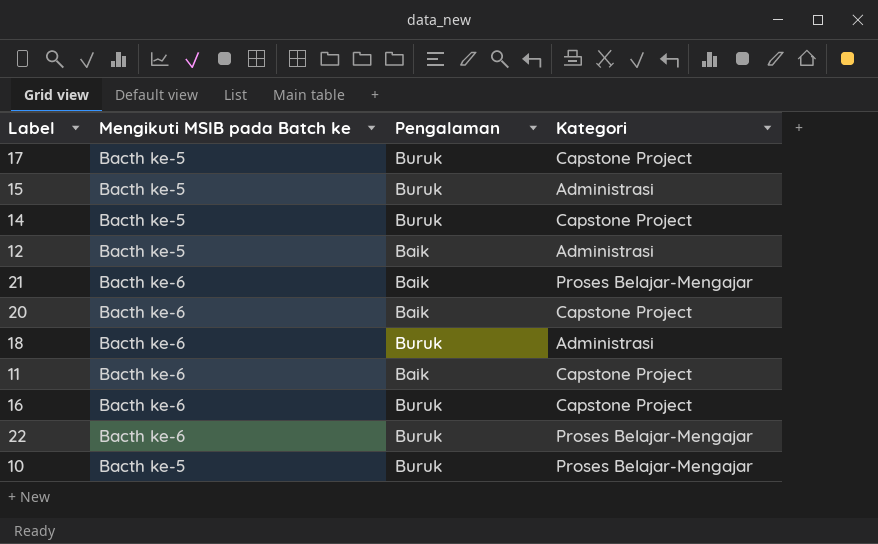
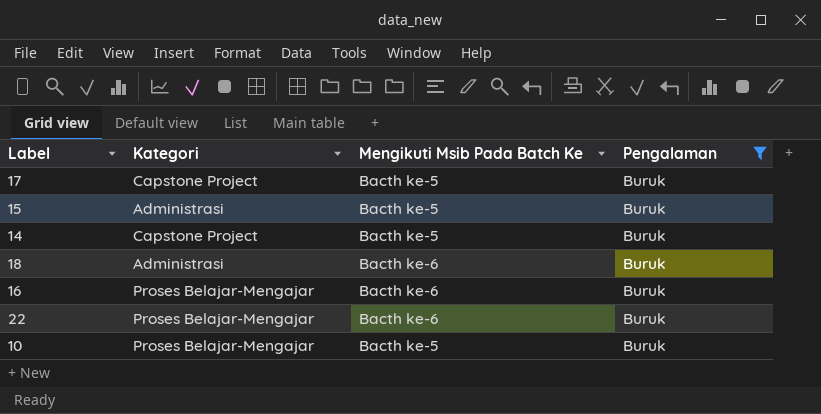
filter: none -> Pengalaman = Buruk
column Kategori | position: 4 -> 2
column name: Mengikuti MSIB pada Batch ke -> Mengikuti Msib Pada Batch Ke
16 | Kategori: Capstone Project -> Proses Belajar-Mengajar

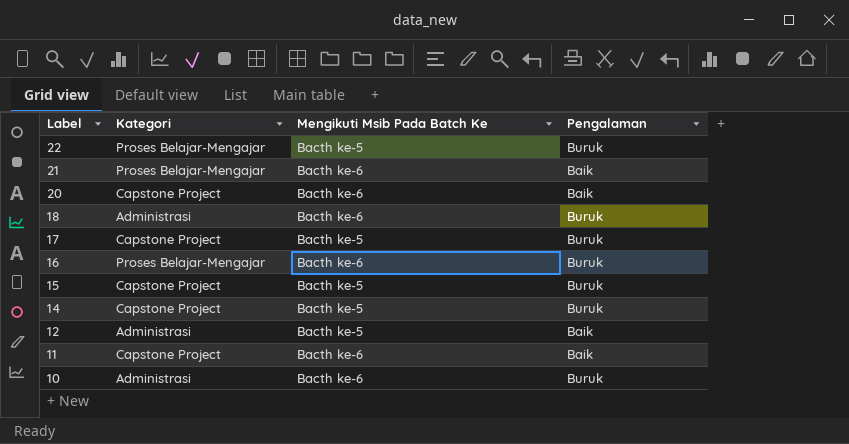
filter: Pengalaman = Buruk -> none
row order: none -> Label descending
22 | Mengikuti Msib Pada Batch Ke: Bacth ke-6 -> Bacth ke-5
15 | Kategori: Administrasi -> Capstone Project
10 | Kategori: Proses Belajar-Mengajar -> Administrasi
10 | Mengikuti Msib Pada Batch Ke: Bacth ke-5 -> Bacth ke-6

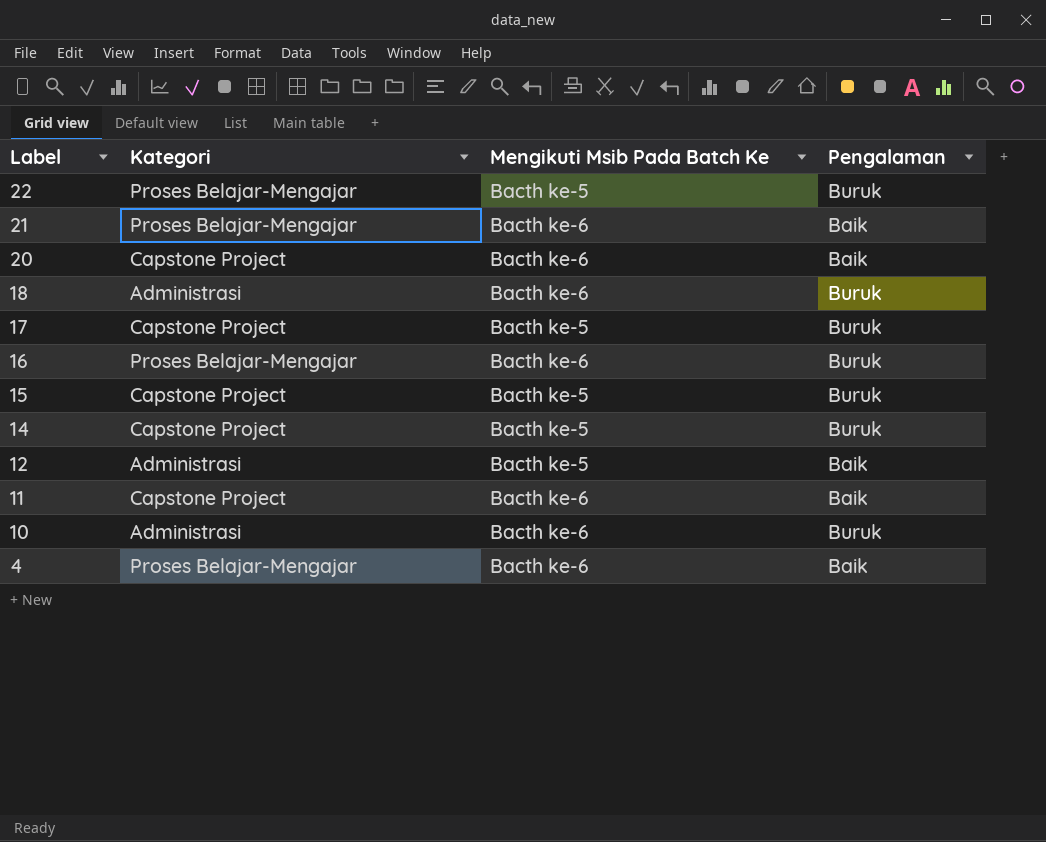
row 4: none -> Proses Belajar-Mengajar | Bacth ke-6 | Baik

